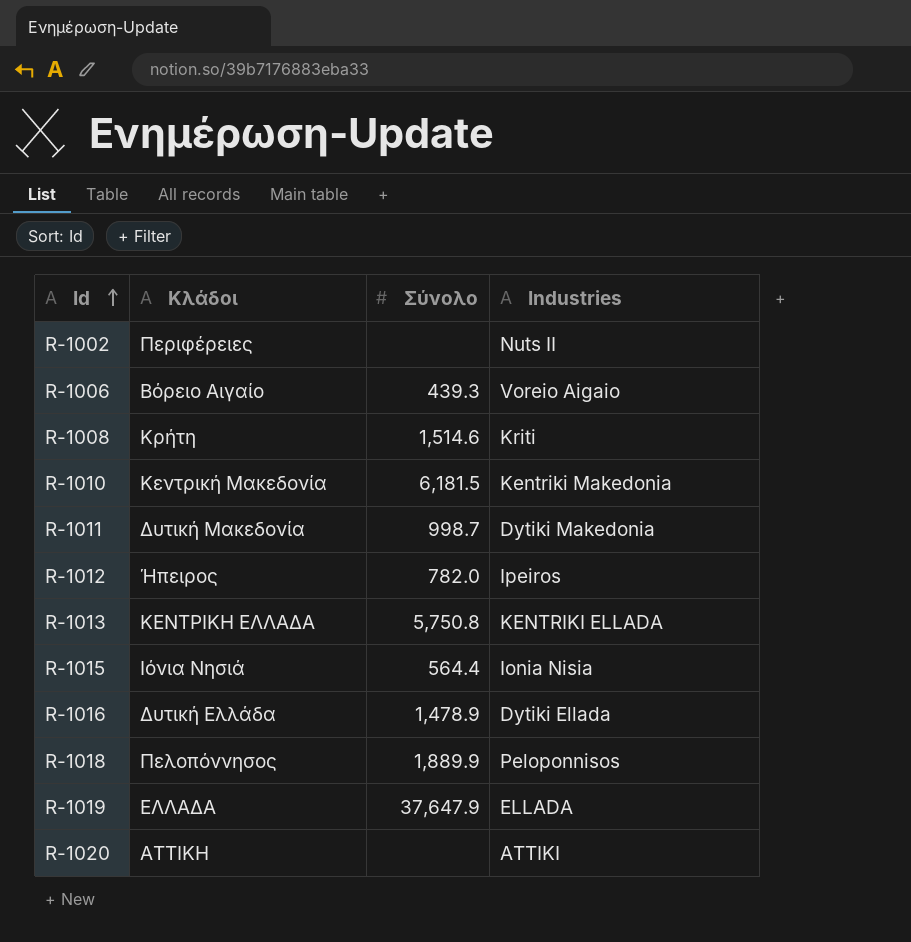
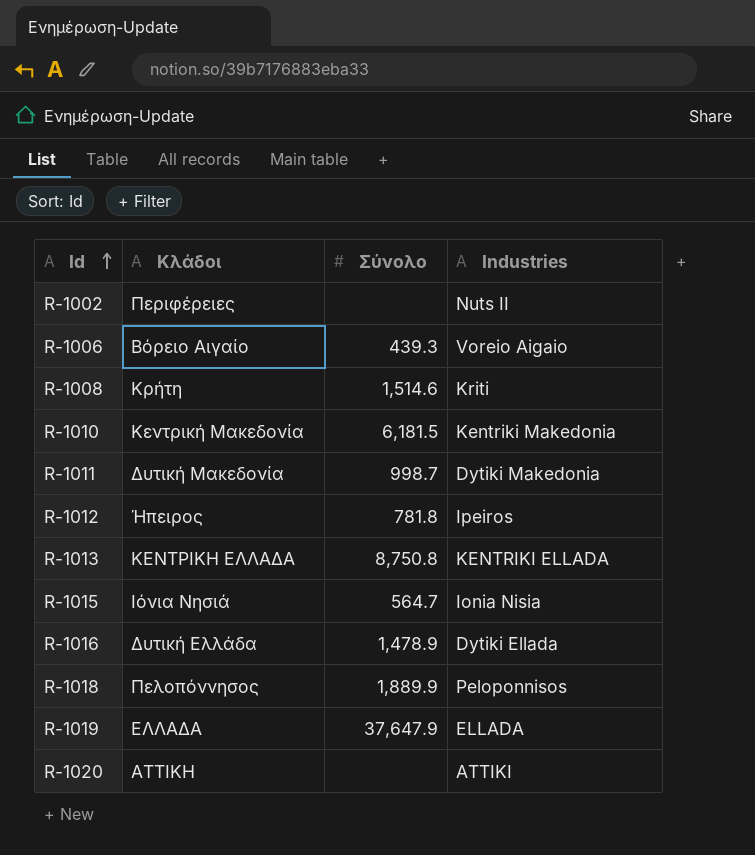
R-1012 | Σύνολο: 782.0 -> 781.8
R-1013 | Σύνολο: 5,750.8 -> 8,750.8
R-1015 | Σύνολο: 564.4 -> 564.7

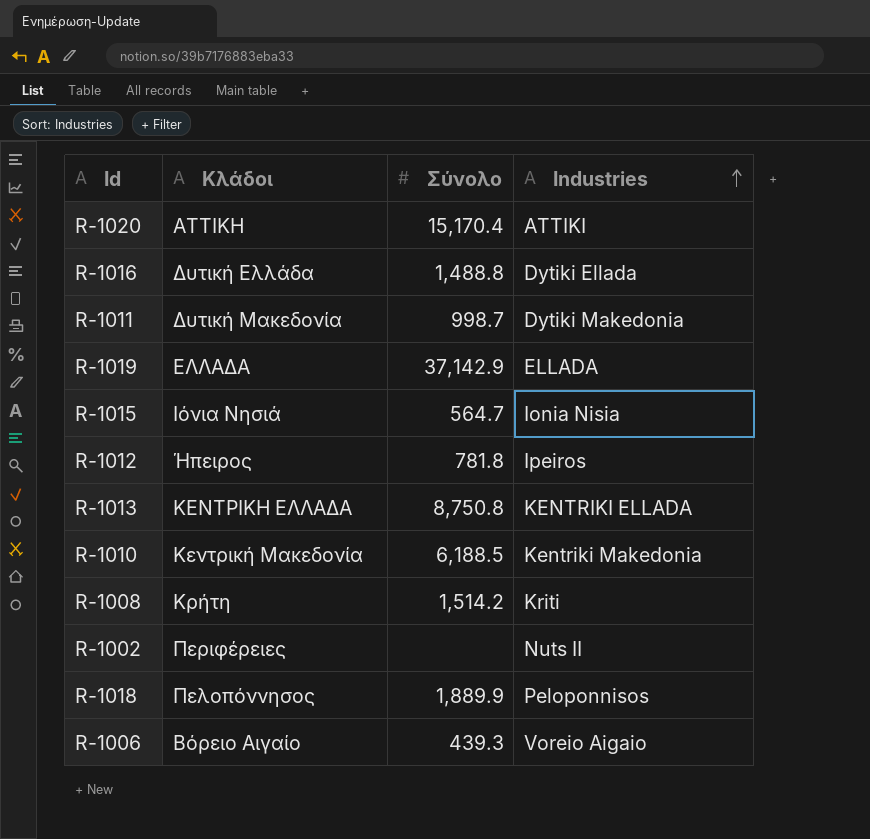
row order: Id ascending -> Industries ascending
R-1020 | Σύνολο: none -> 15,170.4
R-1016 | Σύνολο: 1,478.9 -> 1,488.8
R-1019 | Σύνολο: 37,647.9 -> 37,142.9
R-1010 | Σύνολο: 6,181.5 -> 6,188.5
R-1008 | Σύνολο: 1,514.6 -> 1,514.2

